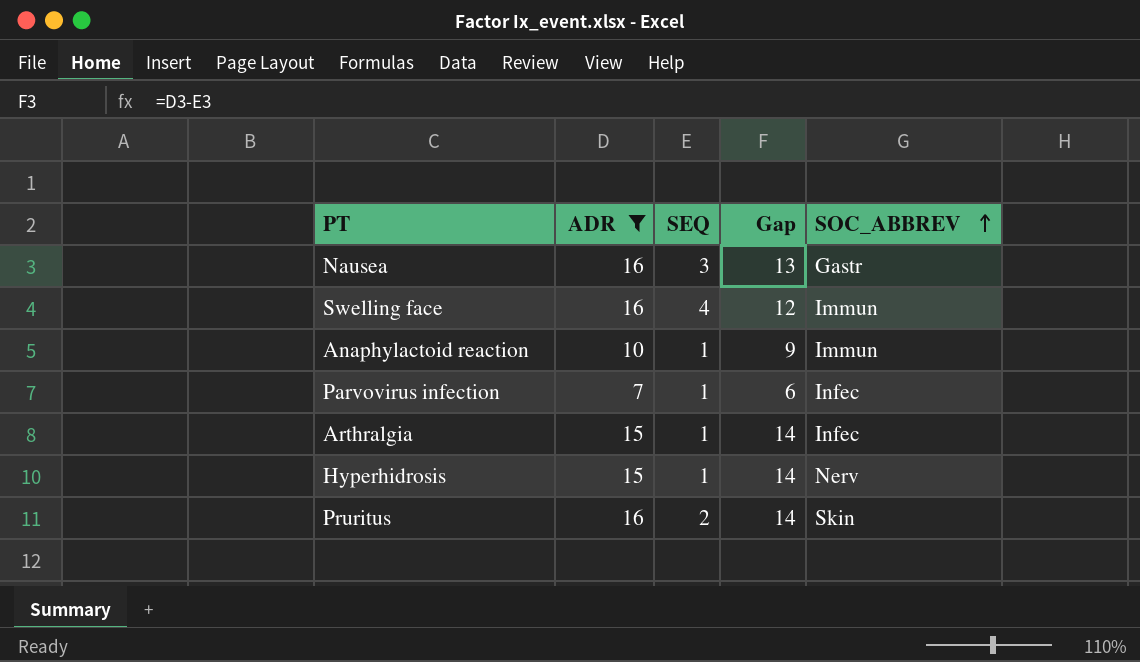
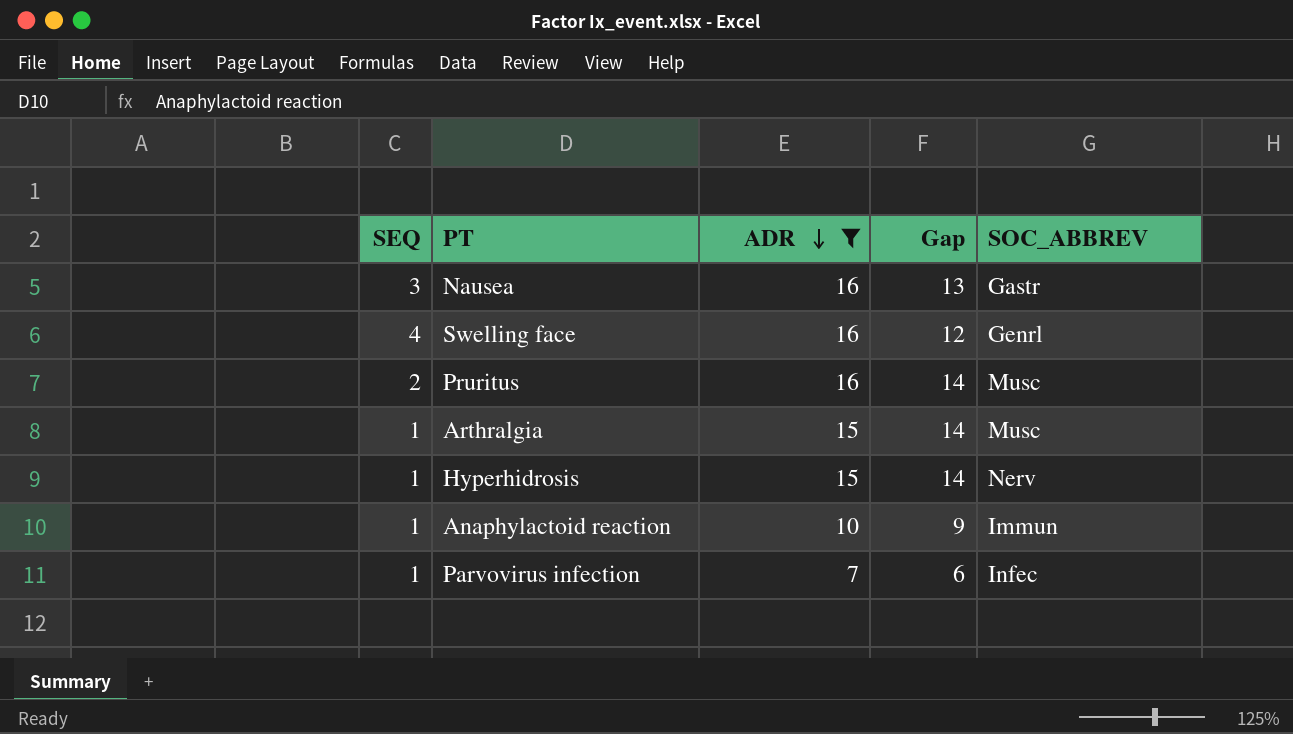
row order: SOC_ABBREV ascending -> ADR descending
column SEQ | position: 3 -> 1
Swelling face | SOC_ABBREV: Immun -> Genrl
Pruritus | SOC_ABBREV: Skin -> Musc
Arthralgia | SOC_ABBREV: Infec -> Musc

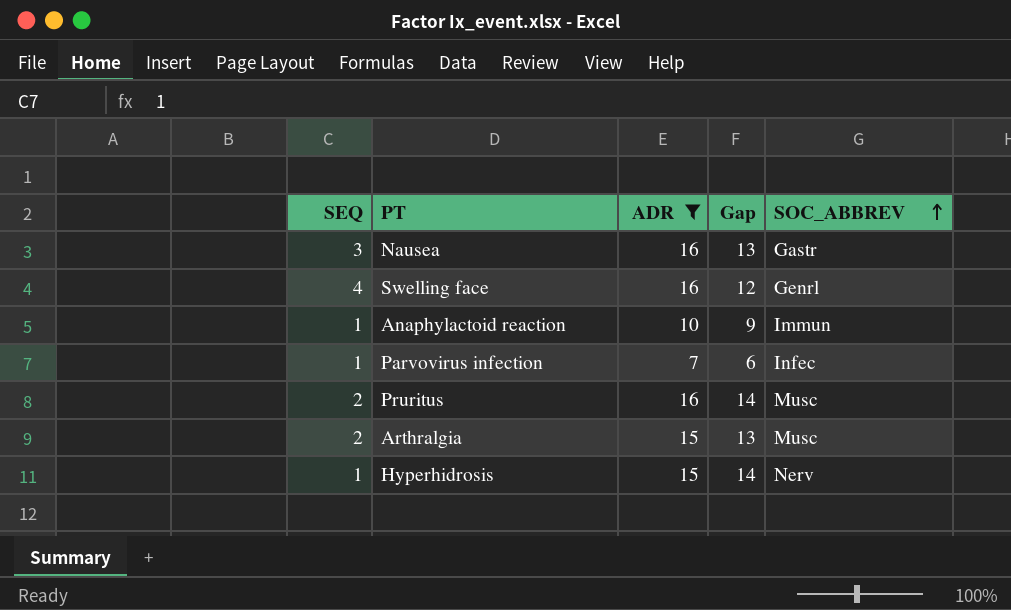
row order: ADR descending -> SOC_ABBREV ascending
Arthralgia | SEQ: 1 -> 2
Arthralgia | Gap: 14 -> 13

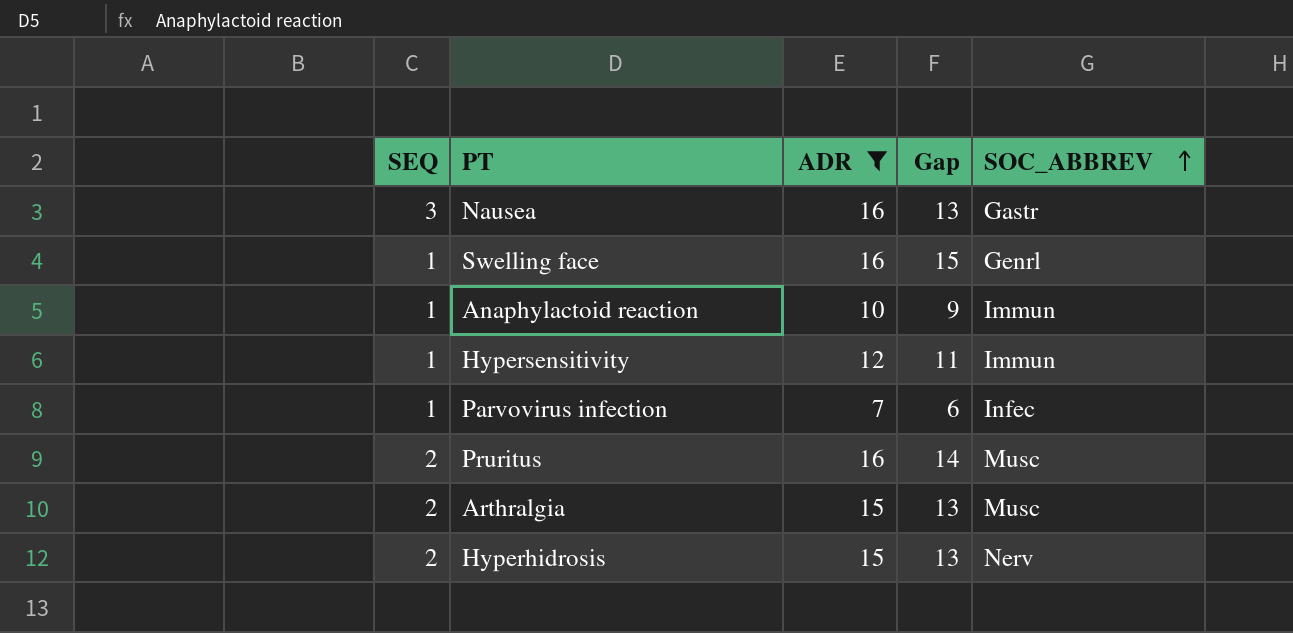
Swelling face | SEQ: 4 -> 1
Swelling face | Gap: 12 -> 15
row Hypersensitivity: none -> 1 | 12 | 11 | Immun
Hyperhidrosis | SEQ: 1 -> 2
Hyperhidrosis | Gap: 14 -> 13

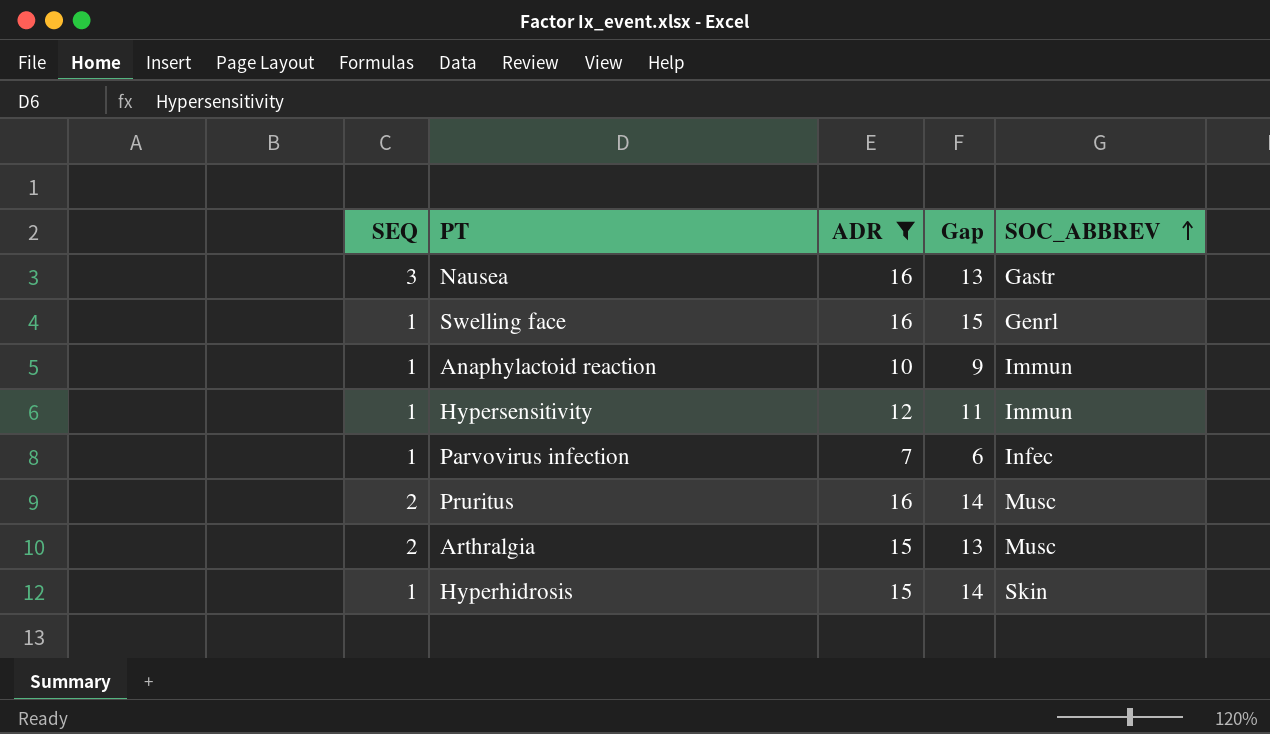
Hyperhidrosis | SEQ: 2 -> 1
Hyperhidrosis | Gap: 13 -> 14
Hyperhidrosis | SOC_ABBREV: Nerv -> Skin

